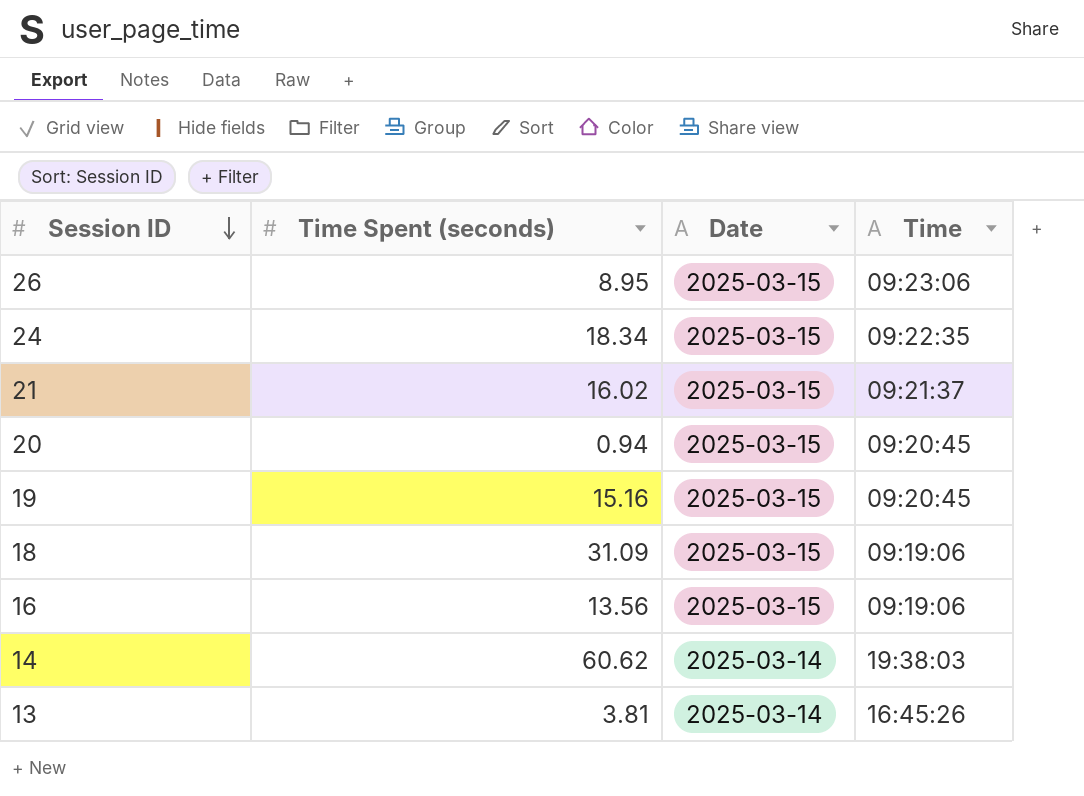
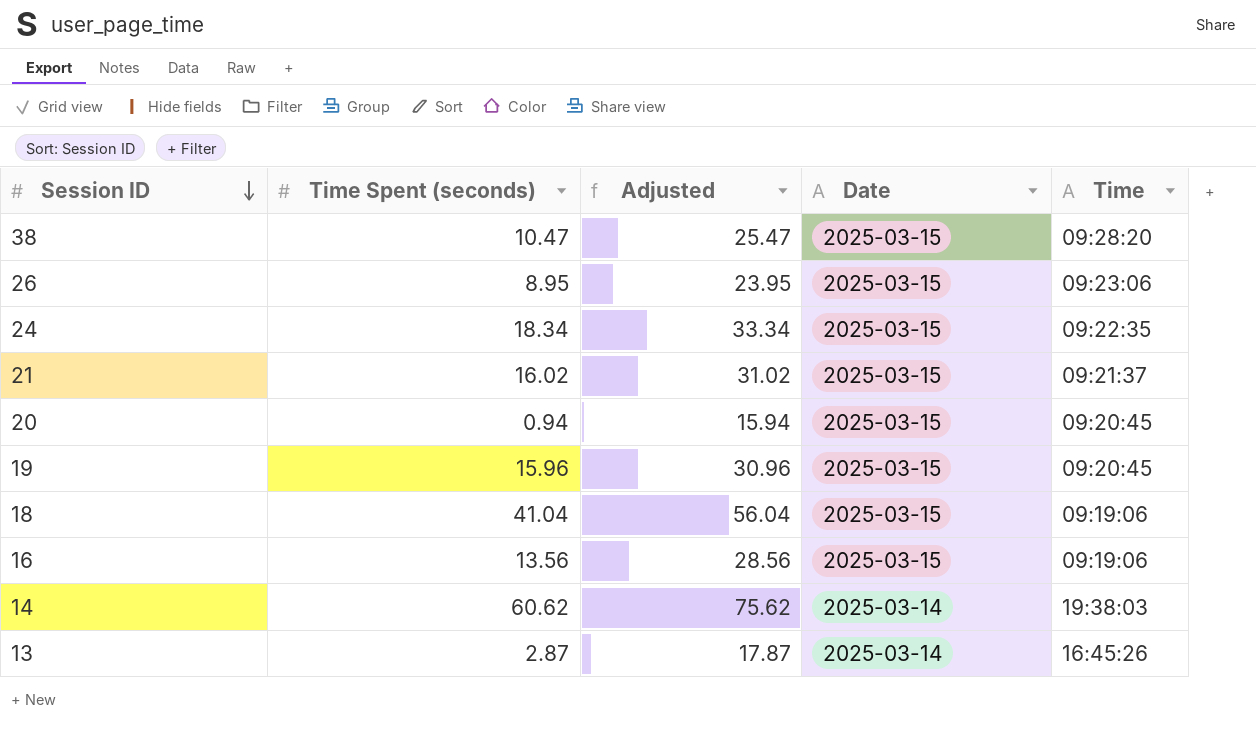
column Adjusted | formula: none -> [Time Spent (seconds)] + 15
row 38: none -> 10.47 | 25.47 | 2025-03-15 | 09:28:20
19 | Time Spent (seconds): 15.16 -> 15.96
18 | Time Spent (seconds): 31.09 -> 41.04
13 | Time Spent (seconds): 3.81 -> 2.87

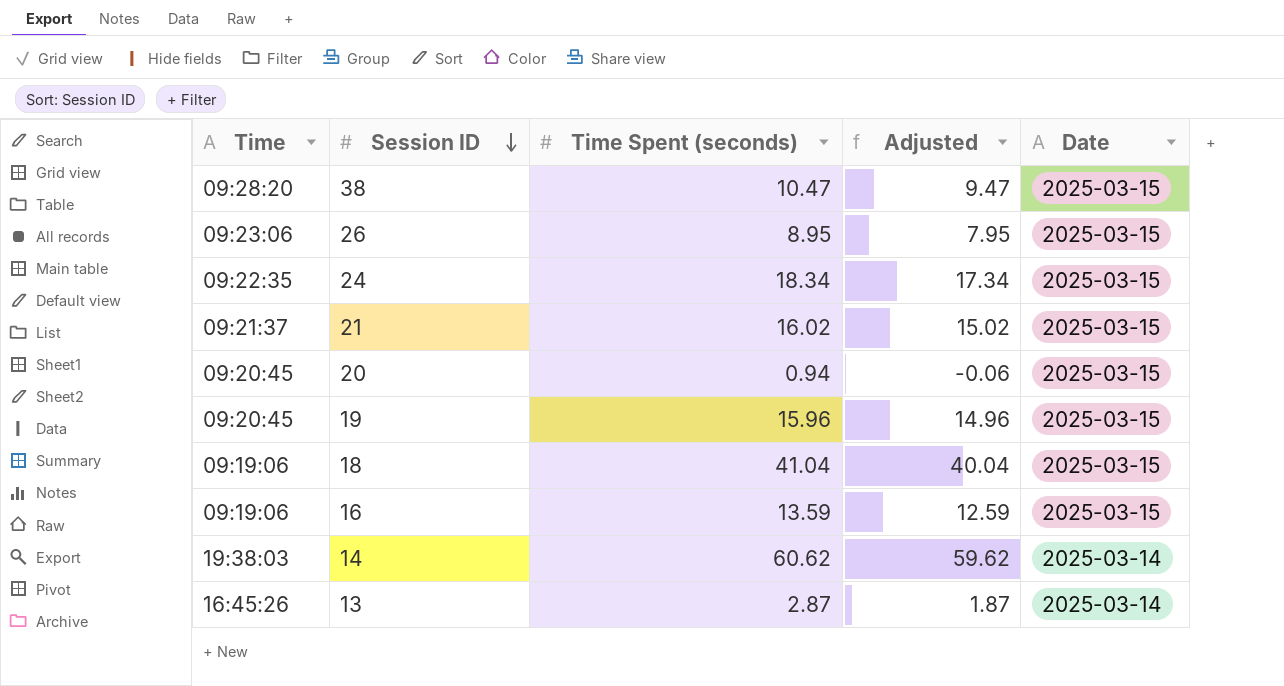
column Time | position: 5 -> 1
column Adjusted | formula: [Time Spent (seconds)] + 15 -> [Time Spent (seconds)] - 1
16 | Time Spent (seconds): 13.56 -> 13.59

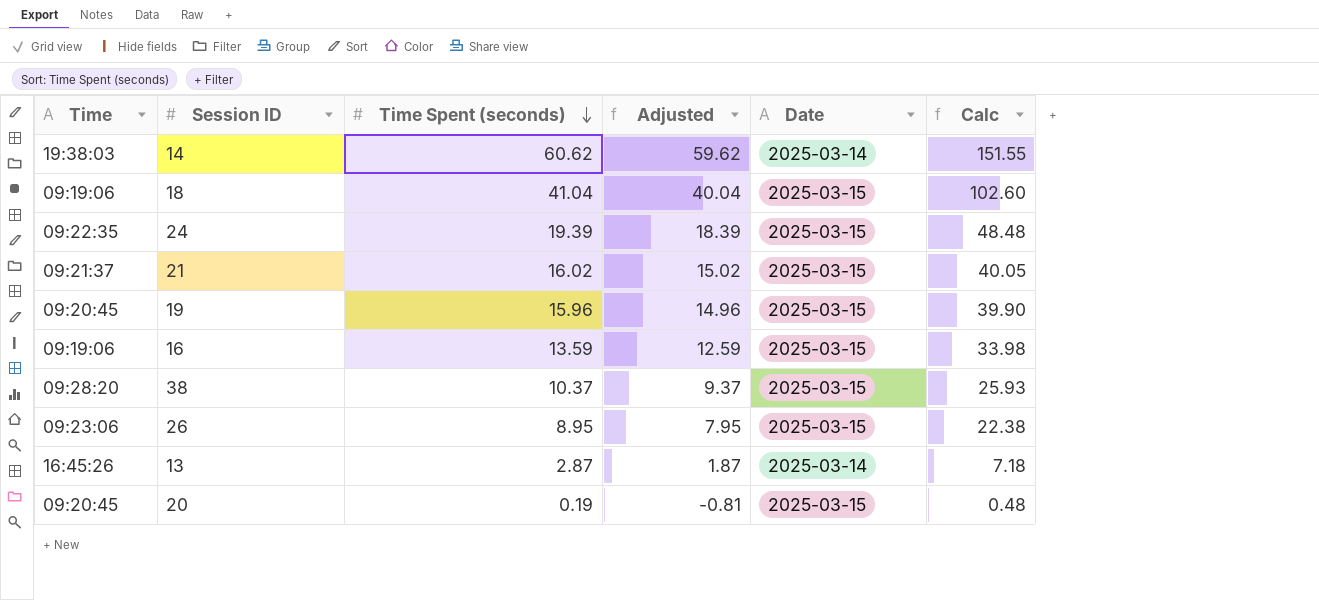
row order: Session ID descending -> Time Spent (seconds) descending
column Calc | formula: none -> [Time Spent (seconds)] * 2.5
24 | Time Spent (seconds): 18.34 -> 19.39
24 | Adjusted: 17.34 -> 18.39
38 | Time Spent (seconds): 10.47 -> 10.37
38 | Adjusted: 9.47 -> 9.37
20 | Time Spent (seconds): 0.94 -> 0.19
20 | Adjusted: -0.06 -> -0.81

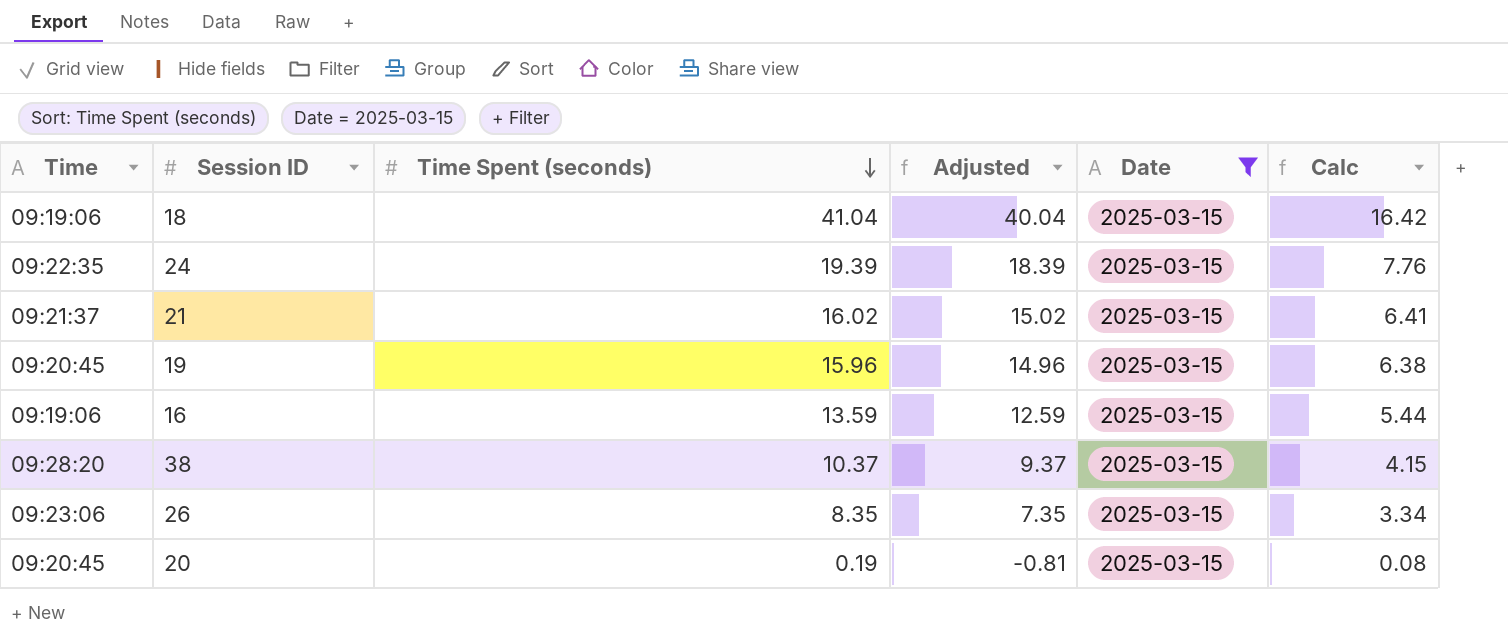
filter: none -> Date = 2025-03-15
column Calc | formula: [Time Spent (seconds)] * 2.5 -> [Time Spent (seconds)] * 0.4
26 | Time Spent (seconds): 8.95 -> 8.35
26 | Adjusted: 7.95 -> 7.35

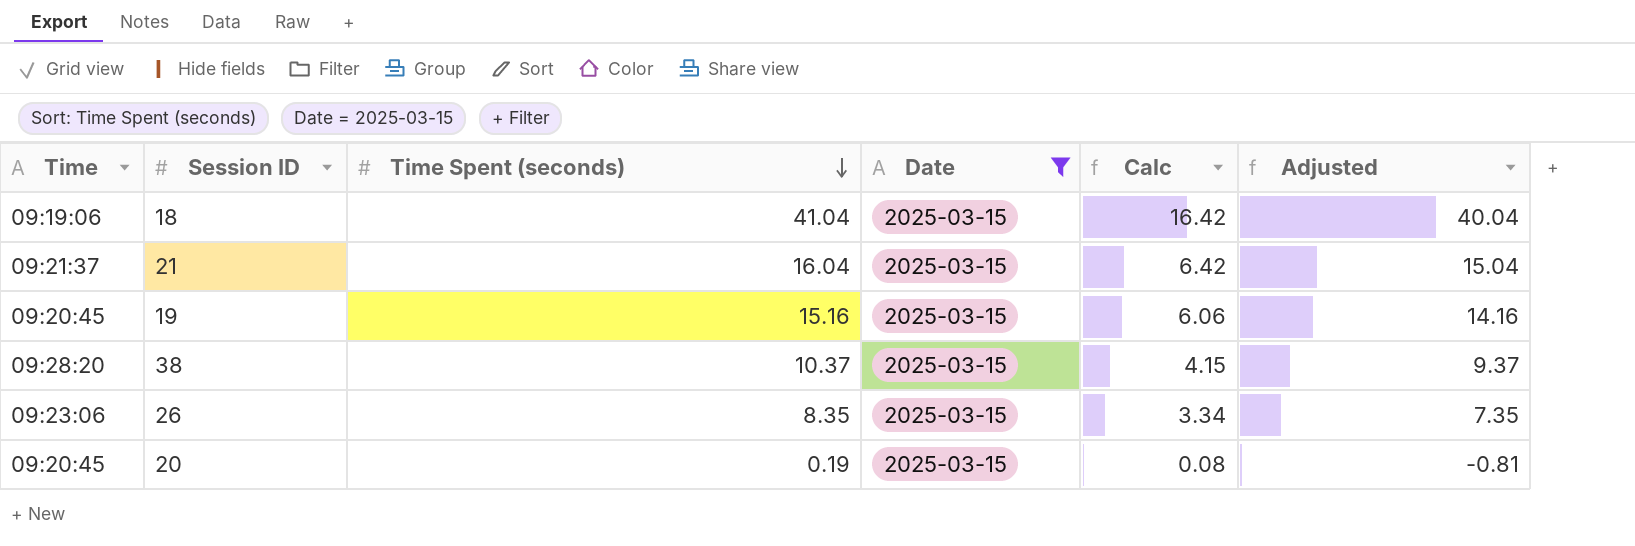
column Adjusted | position: 4 -> 6
row 24: 09:22:35 | 19.39 | 18.39 | 2025-03-15 | 7.76 -> none
row 16: 09:19:06 | 13.59 | 12.59 | 2025-03-15 | 5.44 -> none
21 | Time Spent (seconds): 16.02 -> 16.04
21 | Calc: 6.41 -> 6.42
21 | Adjusted: 15.02 -> 15.04
19 | Time Spent (seconds): 15.96 -> 15.16
19 | Calc: 6.38 -> 6.06
19 | Adjusted: 14.96 -> 14.16

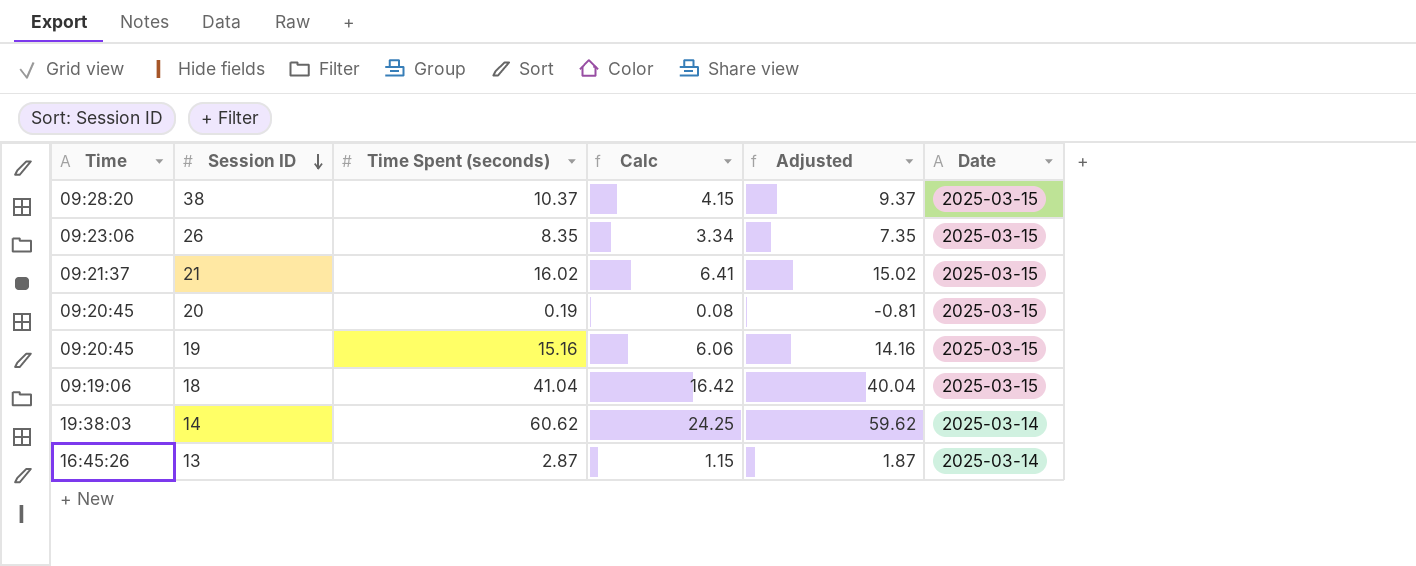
filter: Date = 2025-03-15 -> none
row order: Time Spent (seconds) descending -> Session ID descending
column Date | position: 4 -> 6
21 | Time Spent (seconds): 16.04 -> 16.02
21 | Calc: 6.42 -> 6.41
21 | Adjusted: 15.04 -> 15.02

